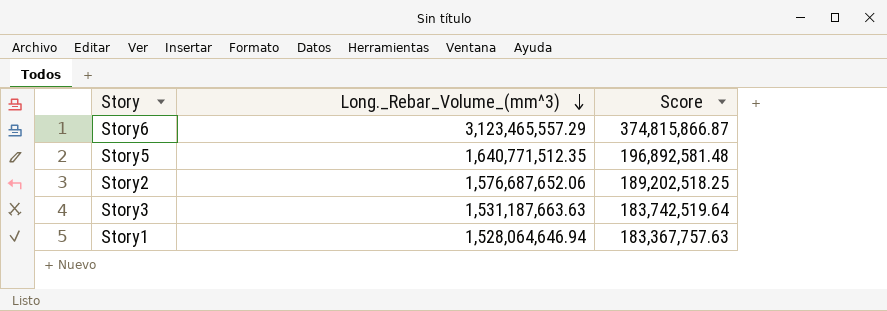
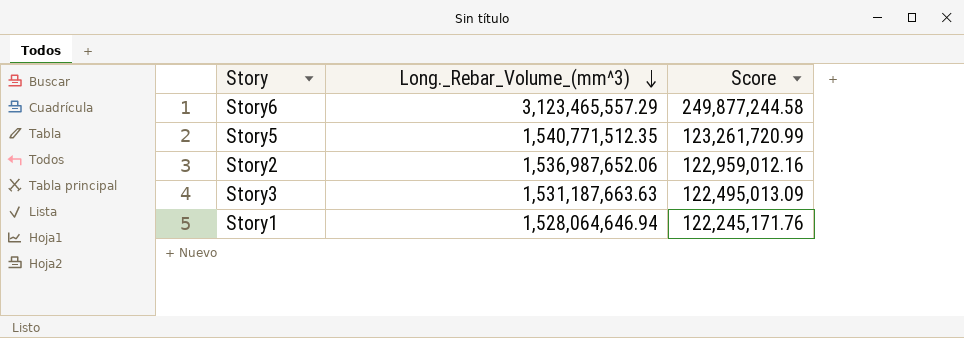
column Score | formula: [Long._Rebar_Volume_(mm^3)] * 0.12 -> [Long._Rebar_Volume_(mm^3)] * 0.08
Story5 | Long._Rebar_Volume_(mm^3): 1,640,771,512.35 -> 1,540,771,512.35
Story2 | Long._Rebar_Volume_(mm^3): 1,576,687,652.06 -> 1,536,987,652.06

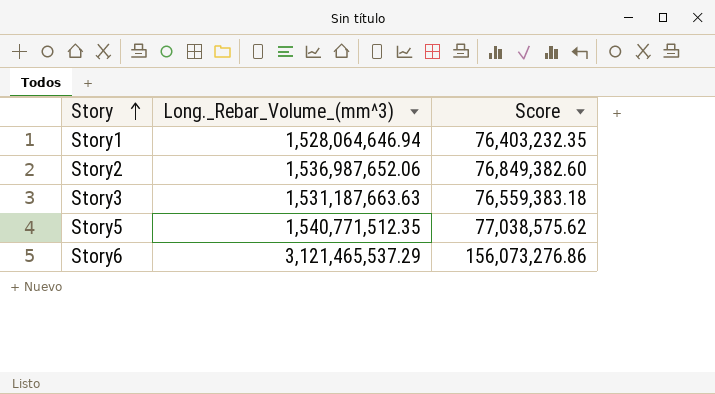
row order: Long._Rebar_Volume_(mm^3) descending -> Story ascending
column Score | formula: [Long._Rebar_Volume_(mm^3)] * 0.08 -> [Long._Rebar_Volume_(mm^3)] * 0.05
Story6 | Long._Rebar_Volume_(mm^3): 3,123,465,557.29 -> 3,121,465,537.29

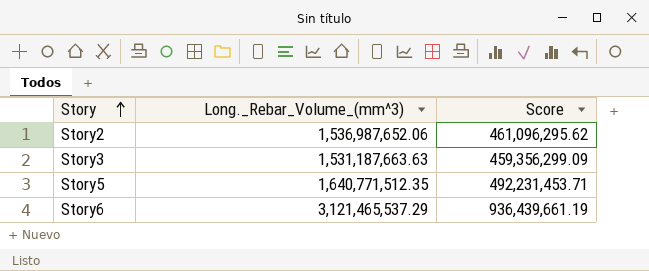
column Score | formula: [Long._Rebar_Volume_(mm^3)] * 0.05 -> [Long._Rebar_Volume_(mm^3)] * 0.3
row Story1: 1,528,064,646.94 | 76,403,232.35 -> none
Story5 | Long._Rebar_Volume_(mm^3): 1,540,771,512.35 -> 1,640,771,512.35

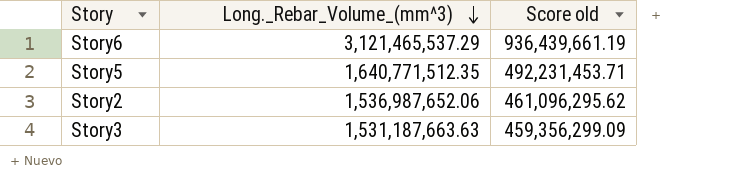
row order: Story ascending -> Long._Rebar_Volume_(mm^3) descending
column name: Score -> Score old

